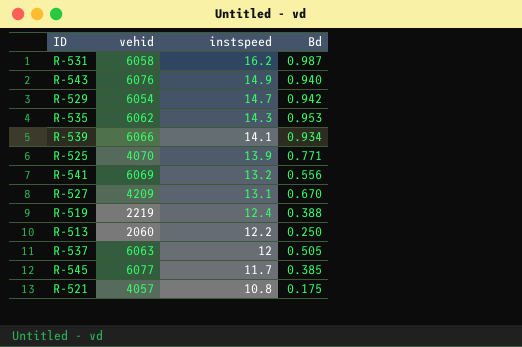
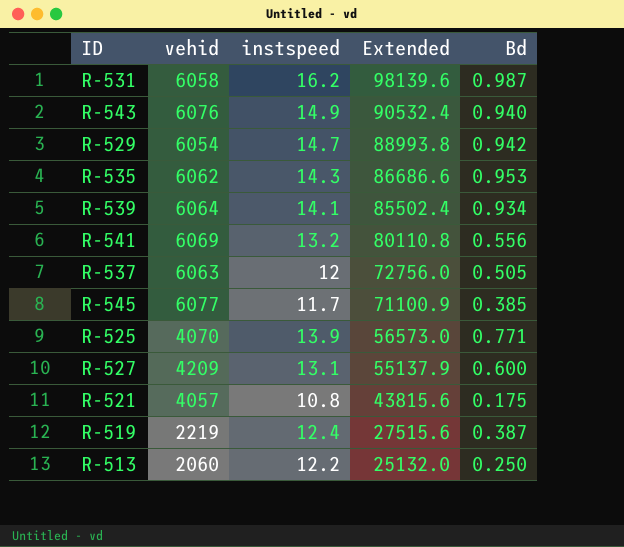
row order: instspeed descending -> Extended descending
column Extended | formula: none -> [vehid] * [instspeed]
R-539 | vehid: 6066 -> 6064
R-527 | Bd: 0.670 -> 0.600
R-519 | Bd: 0.388 -> 0.387

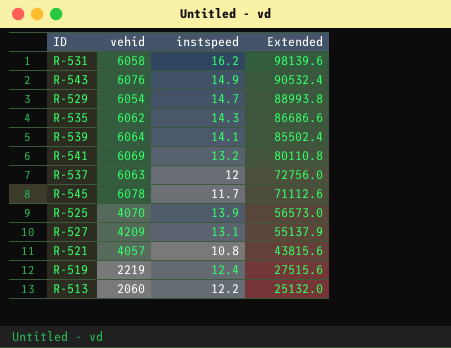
column Bd | position: 5 -> none
R-545 | vehid: 6077 -> 6078
R-545 | Extended: 71100.9 -> 71112.6

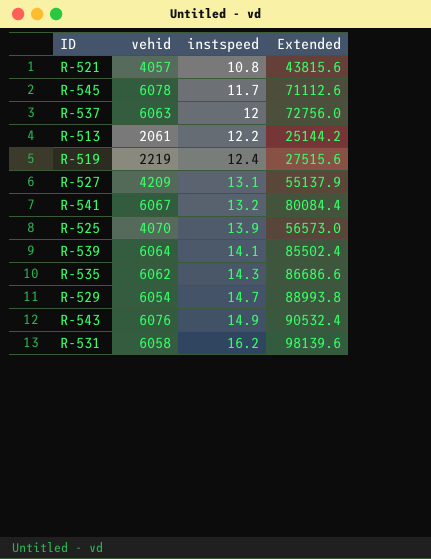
row order: Extended descending -> instspeed ascending
R-513 | vehid: 2060 -> 2061
R-513 | Extended: 25132.0 -> 25144.2
R-541 | vehid: 6069 -> 6067
R-541 | Extended: 80110.8 -> 80084.4

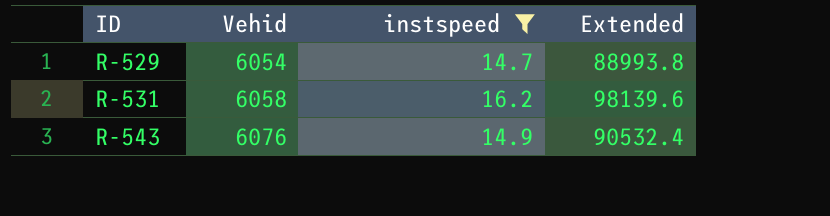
filter: none -> instspeed >= 14.7
row order: instspeed ascending -> ID ascending
column name: vehid -> Vehid

